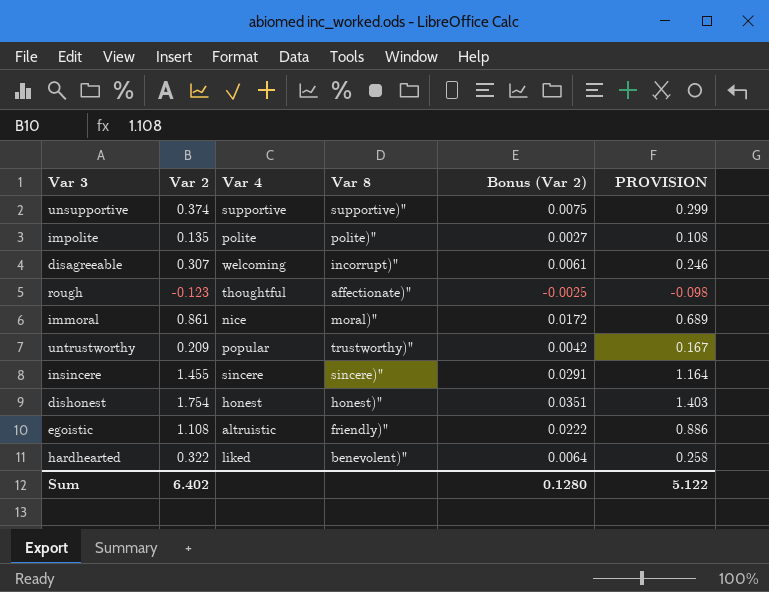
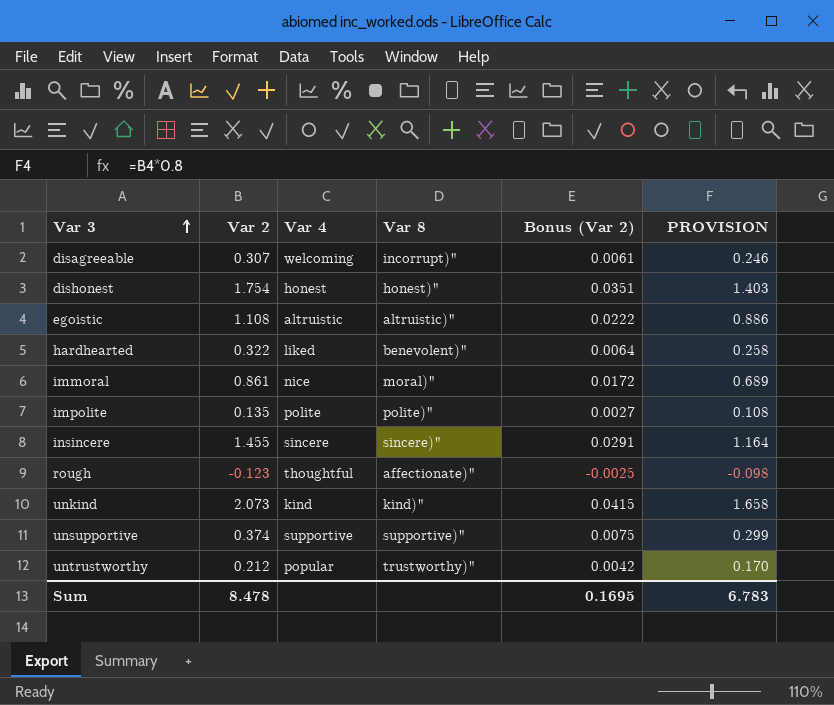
row order: none -> Var 3 ascending
egoistic | Var 8: friendly)" -> altruistic)"
row unkind: none -> 2.073 | kind | kind)" | 0.0415 | 1.658
untrustworthy | Var 2: 0.209 -> 0.212
untrustworthy | PROVISION: 0.167 -> 0.170
Sum | Var 2: 6.402 -> 8.478
Sum | Bonus (Var 2): 0.1280 -> 0.1695
Sum | PROVISION: 5.122 -> 6.783

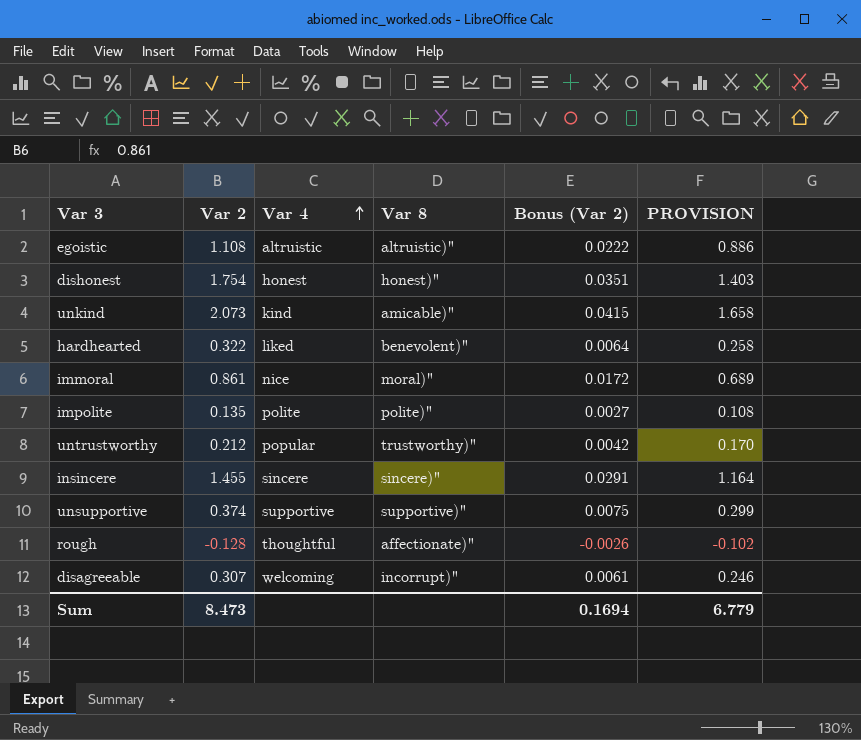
row order: Var 3 ascending -> Var 4 ascending
unkind | Var 8: kind)" -> amicable)"
rough | Var 2: -0.123 -> -0.128
rough | Bonus (Var 2): -0.0025 -> -0.0026
rough | PROVISION: -0.098 -> -0.102
Sum | Var 2: 8.478 -> 8.473
Sum | Bonus (Var 2): 0.1695 -> 0.1694
Sum | PROVISION: 6.783 -> 6.779

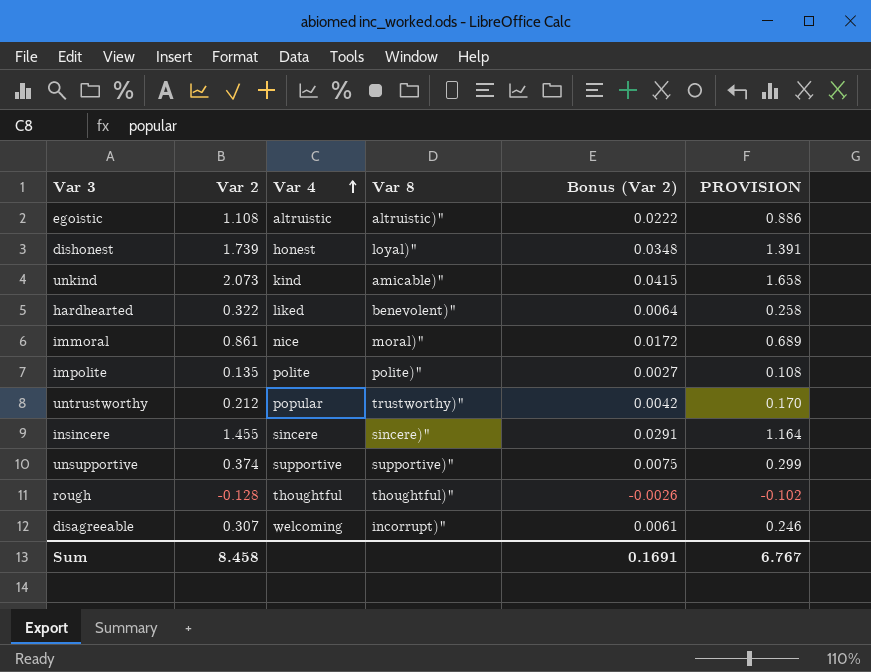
dishonest | Var 2: 1.754 -> 1.739
dishonest | Var 8: honest)" -> loyal)"
dishonest | Bonus (Var 2): 0.0351 -> 0.0348
dishonest | PROVISION: 1.403 -> 1.391
rough | Var 8: affectionate)" -> thoughtful)"
Sum | Var 2: 8.473 -> 8.458
Sum | Bonus (Var 2): 0.1694 -> 0.1691
Sum | PROVISION: 6.779 -> 6.767

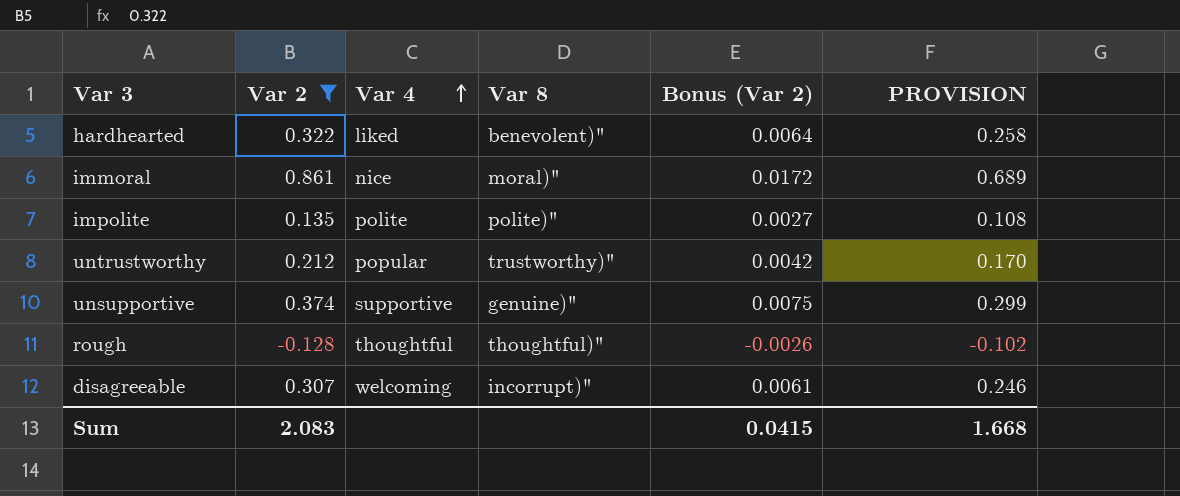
filter: none -> Var 2 <= 0.861
unsupportive | Var 8: supportive)" -> genuine)"
Sum | Var 2: 8.458 -> 2.083
Sum | Bonus (Var 2): 0.1691 -> 0.0415
Sum | PROVISION: 6.767 -> 1.668

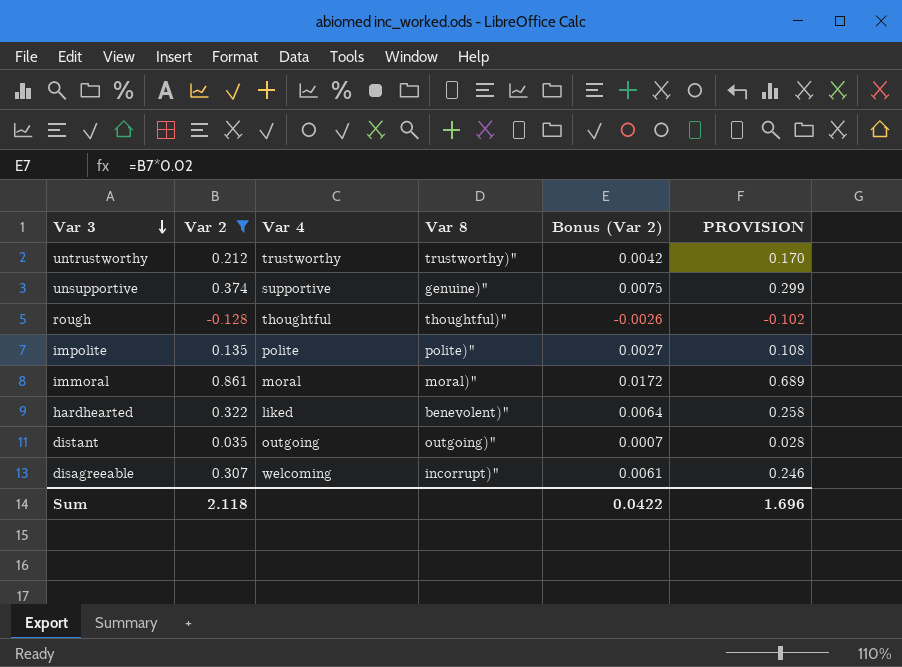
row order: Var 4 ascending -> Var 3 descending
untrustworthy | Var 4: popular -> trustworthy
immoral | Var 4: nice -> moral
row distant: none -> 0.035 | outgoing | outgoing)" | 0.0007 | 0.028
Sum | Var 2: 2.083 -> 2.118
Sum | Bonus (Var 2): 0.0415 -> 0.0422
Sum | PROVISION: 1.668 -> 1.696

